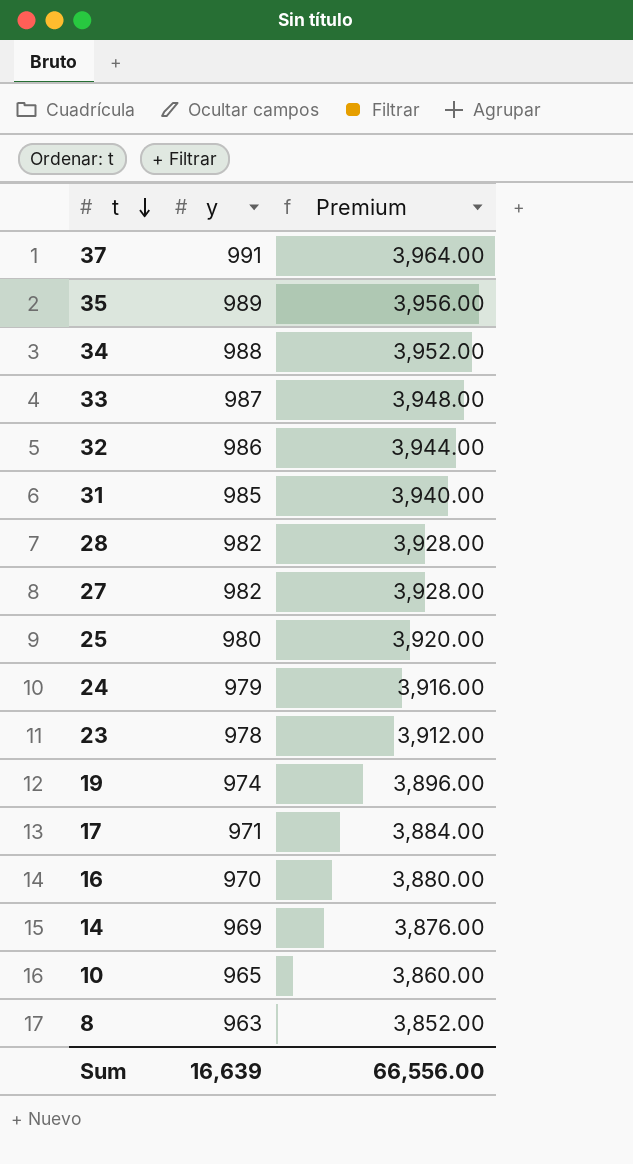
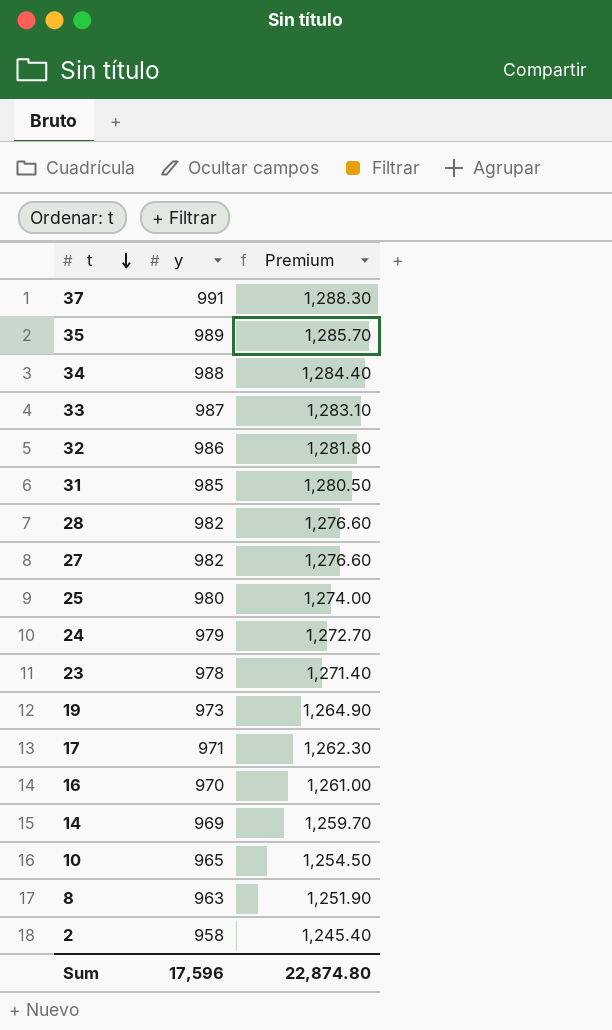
column Premium | formula: [y] * 4 -> [y] * 1.3
19 | y: 974 -> 973
row 2: none -> 958 | 1,245.40
Sum | y: 16,639 -> 17,596
Sum | Premium: 66,556.00 -> 22,874.80

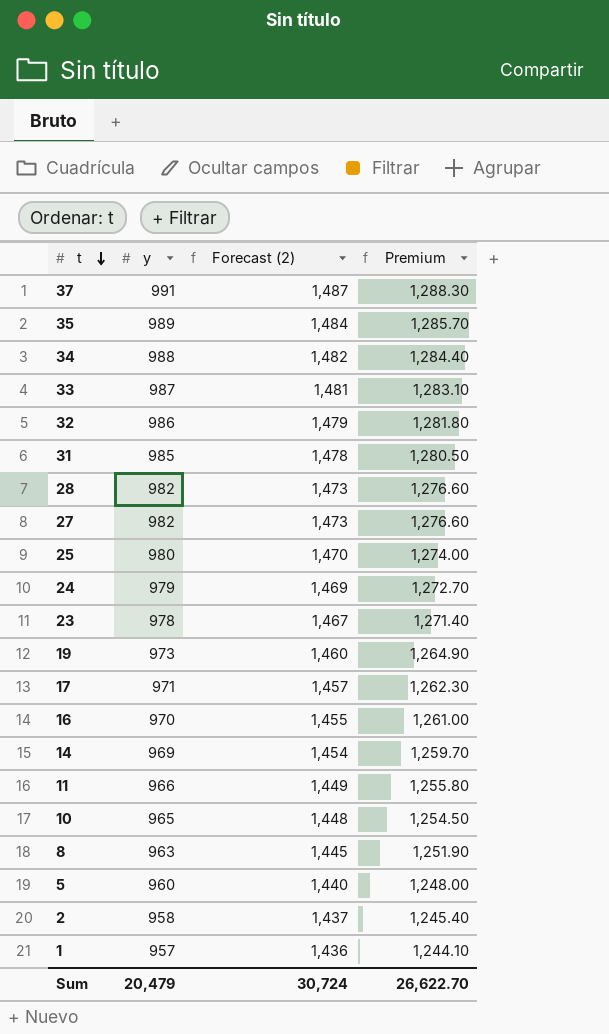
column Forecast (2) | formula: none -> [y] * 1.5
row 11: none -> 966 | 1,449 | 1,255.80
row 5: none -> 960 | 1,440 | 1,248.00
row 1: none -> 957 | 1,436 | 1,244.10
Sum | y: 17,596 -> 20,479
Sum | Premium: 22,874.80 -> 26,622.70

